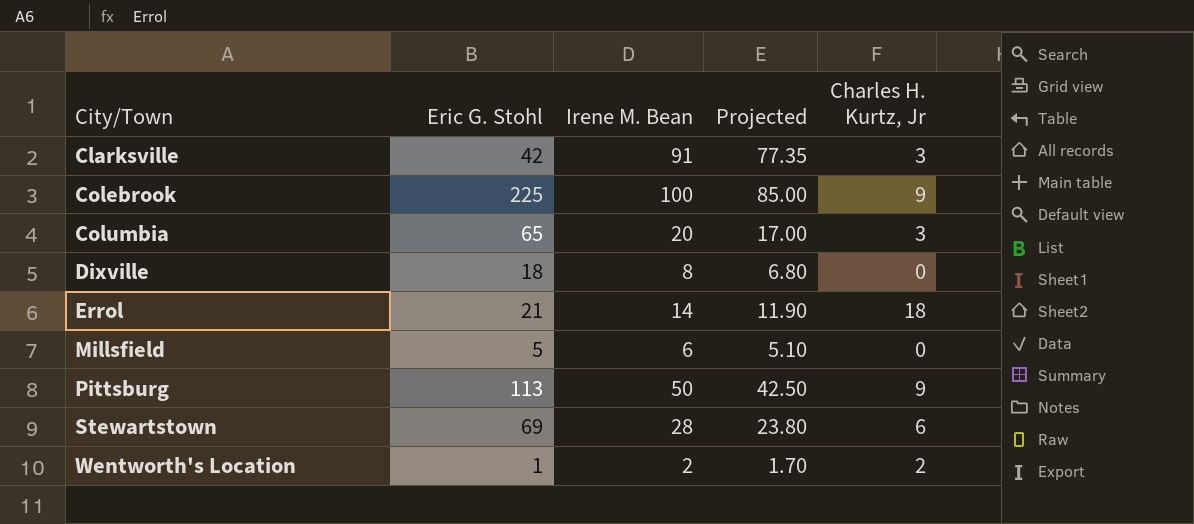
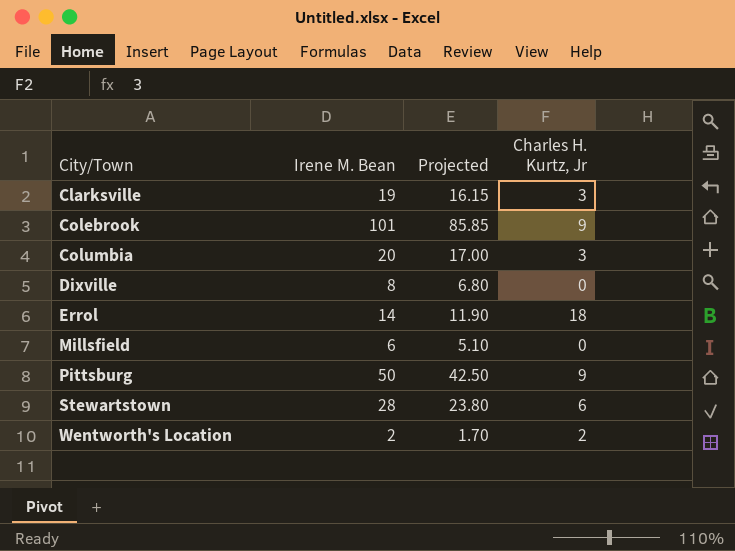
column Eric G. Stohl | position: 2 -> none
Clarksville | Irene M. Bean: 91 -> 19
Clarksville | Projected: 77.35 -> 16.15
Colebrook | Irene M. Bean: 100 -> 101
Colebrook | Projected: 85.00 -> 85.85

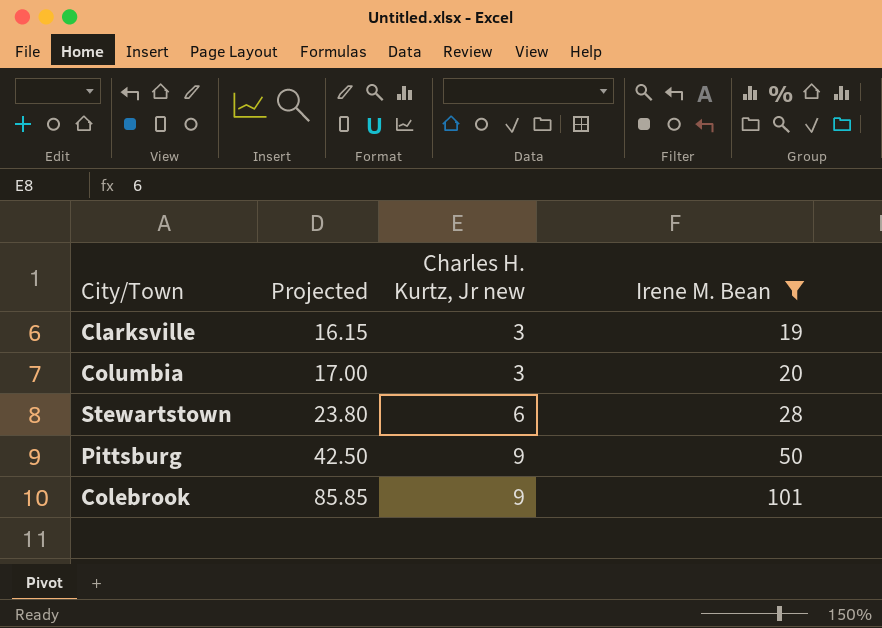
filter: none -> Irene M. Bean >= 19
row order: City/Town ascending -> Projected ascending
column name: Charles H. Kurtz, Jr -> Charles H. Kurtz, Jr new
column Irene M. Bean | position: 2 -> 4

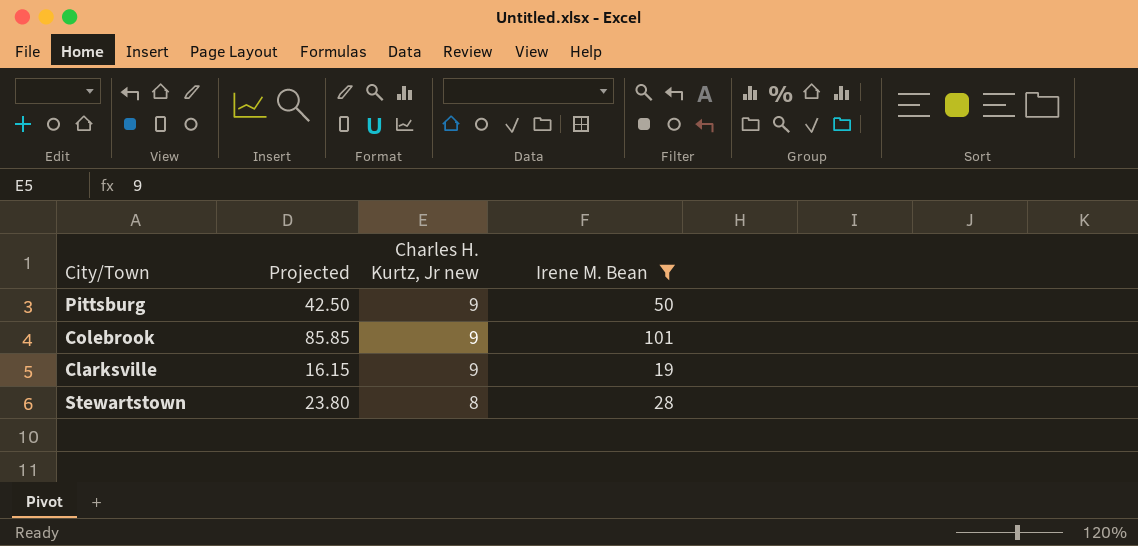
row order: Projected ascending -> Charles H. Kurtz, Jr new descending
row Columbia: 17.00 | 3 | 20 -> none
Clarksville | Charles H. Kurtz, Jr new: 3 -> 9
Stewartstown | Charles H. Kurtz, Jr new: 6 -> 8

